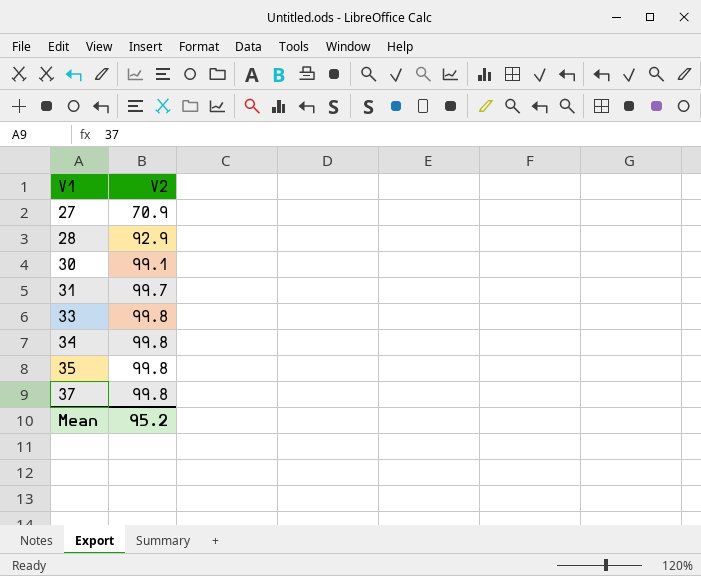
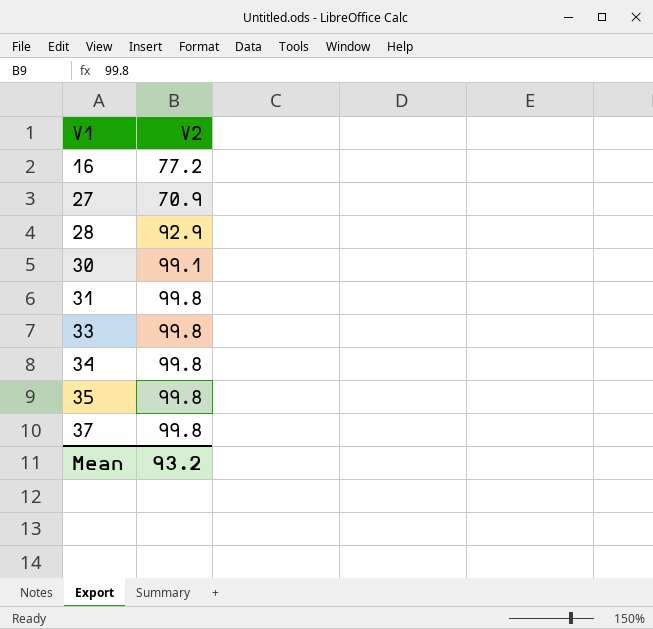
row 16: none -> 77.2
31 | V2: 99.7 -> 99.8
Mean | V2: 95.2 -> 93.2

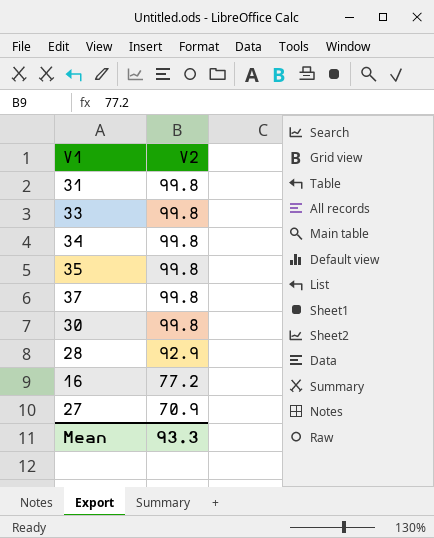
row order: V1 ascending -> V2 descending
30 | V2: 99.1 -> 99.8
Mean | V2: 93.2 -> 93.3

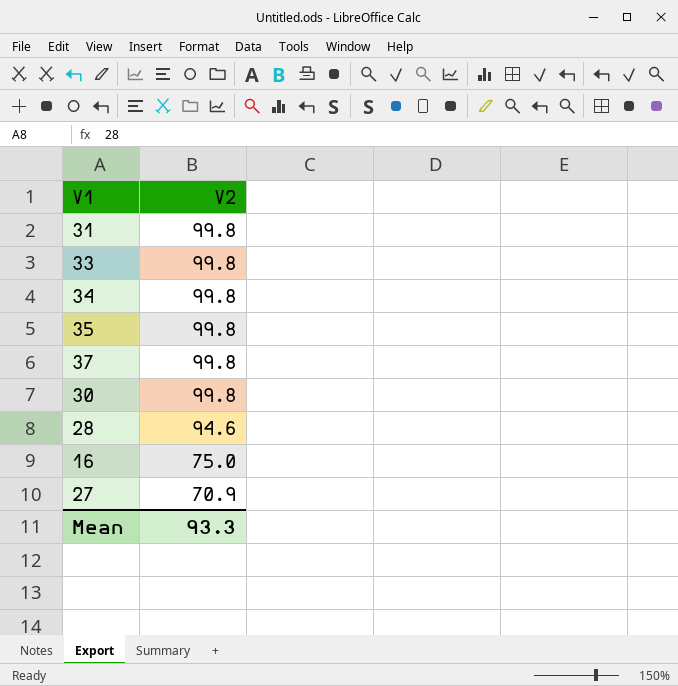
28 | V2: 92.9 -> 94.6
16 | V2: 77.2 -> 75.0

